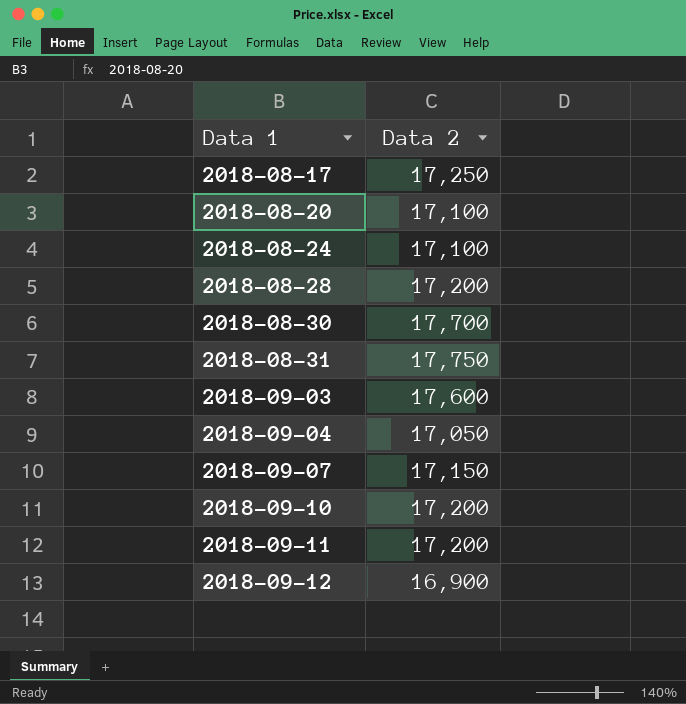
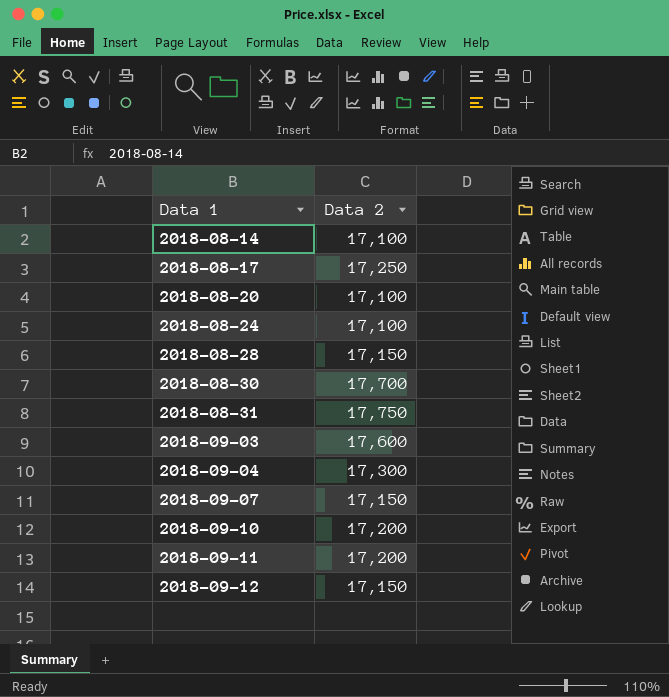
row 2018-08-14: none -> 17,100
2018-08-28 | Data 2: 17,200 -> 17,150
2018-09-04 | Data 2: 17,050 -> 17,300
2018-09-12 | Data 2: 16,900 -> 17,150

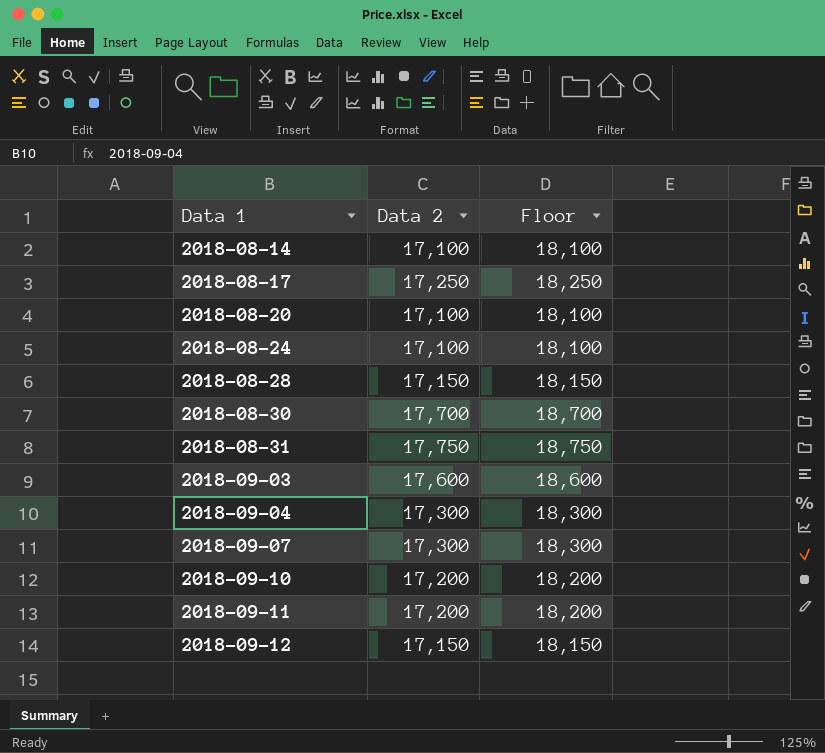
column Floor | formula: none -> [Data 2] + 1000
2018-09-07 | Data 2: 17,150 -> 17,300

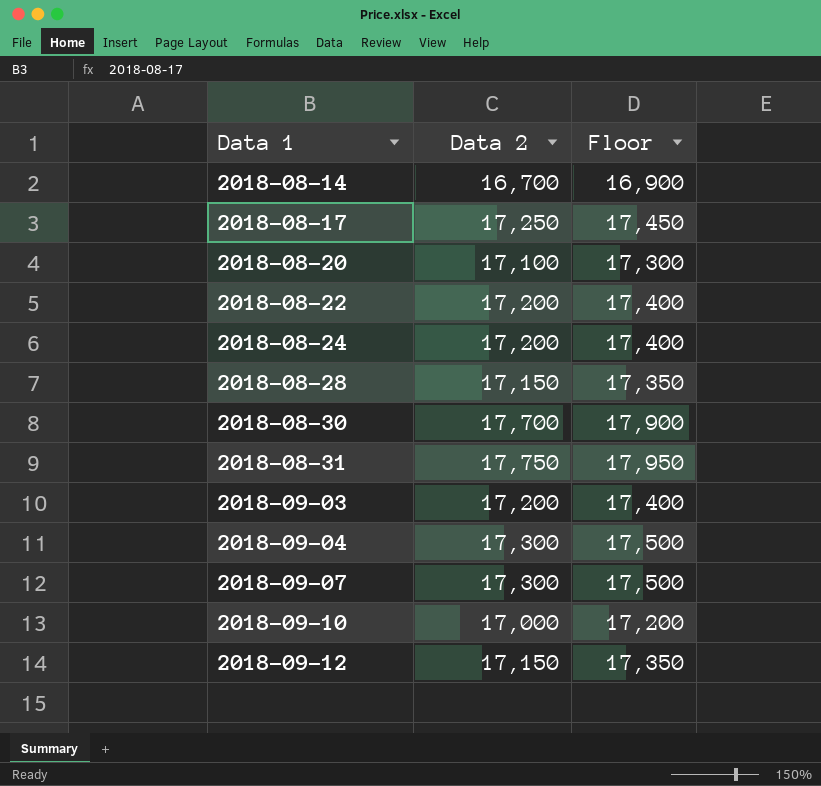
column Floor | formula: [Data 2] + 1000 -> [Data 2] + 200
row 2018-09-11: 17,200 | 18,200 -> none
2018-08-14 | Data 2: 17,100 -> 16,700
row 2018-08-22: none -> 17,200 | 17,400
2018-08-24 | Data 2: 17,100 -> 17,200
2018-09-03 | Data 2: 17,600 -> 17,200
2018-09-10 | Data 2: 17,200 -> 17,000

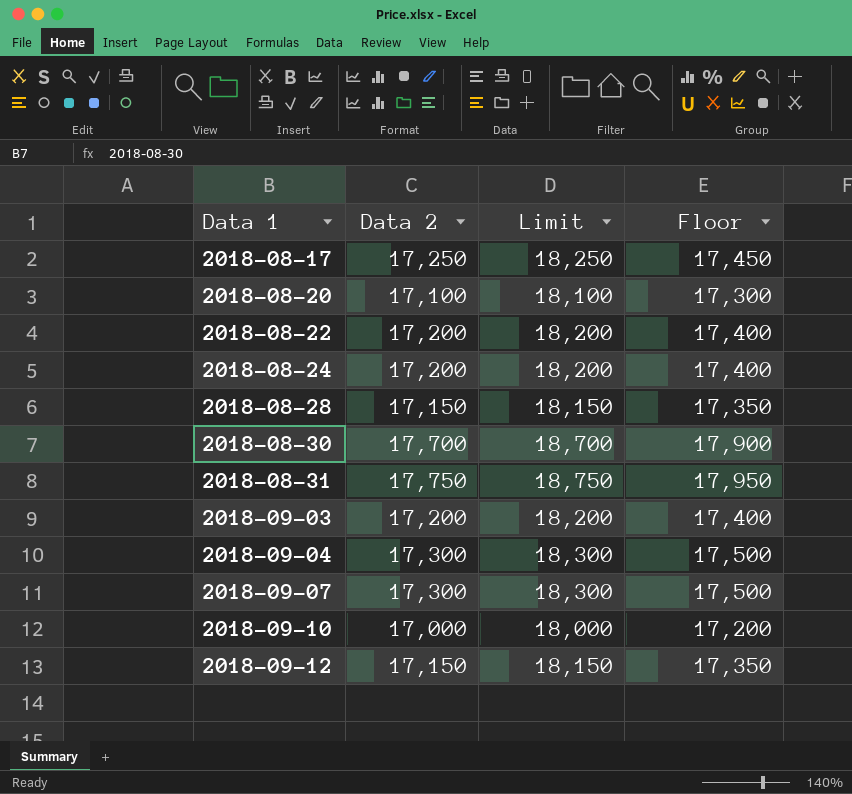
column Limit | formula: none -> [Data 2] + 1000
row 2018-08-14: 16,700 | 16,900 -> none

